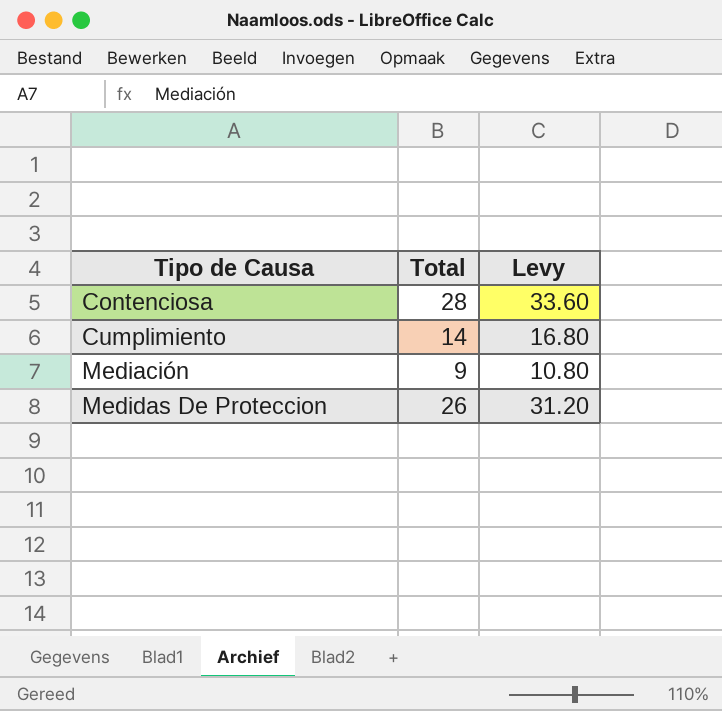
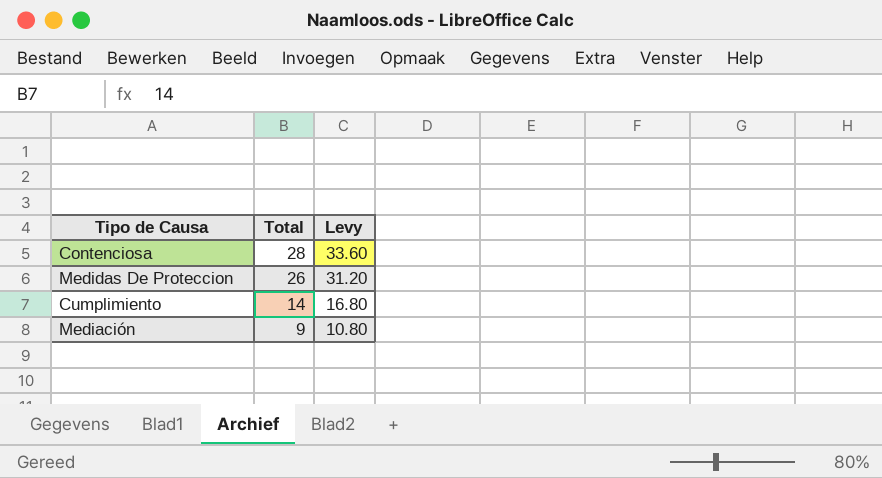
row order: Tipo de Causa ascending -> Total descending

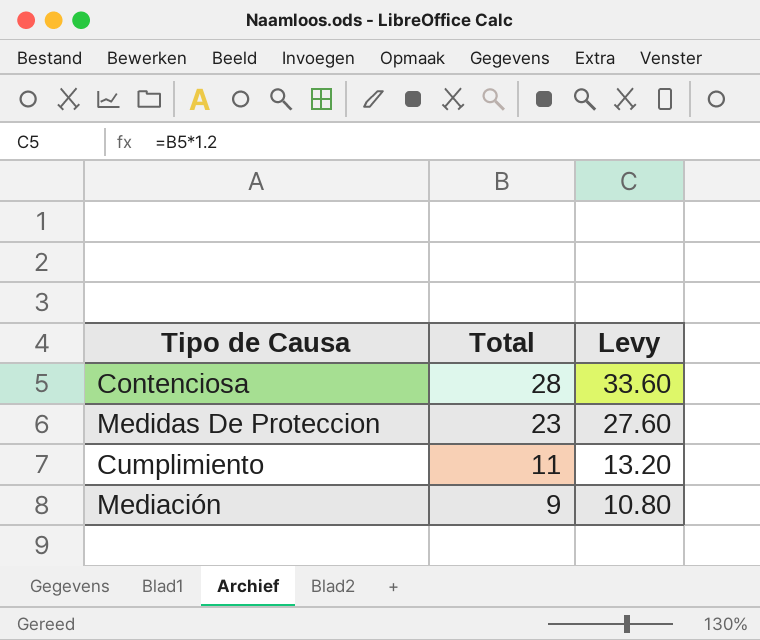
Medidas De Proteccion | Total: 26 -> 23
Medidas De Proteccion | Levy: 31.20 -> 27.60
Cumplimiento | Total: 14 -> 11
Cumplimiento | Levy: 16.80 -> 13.20

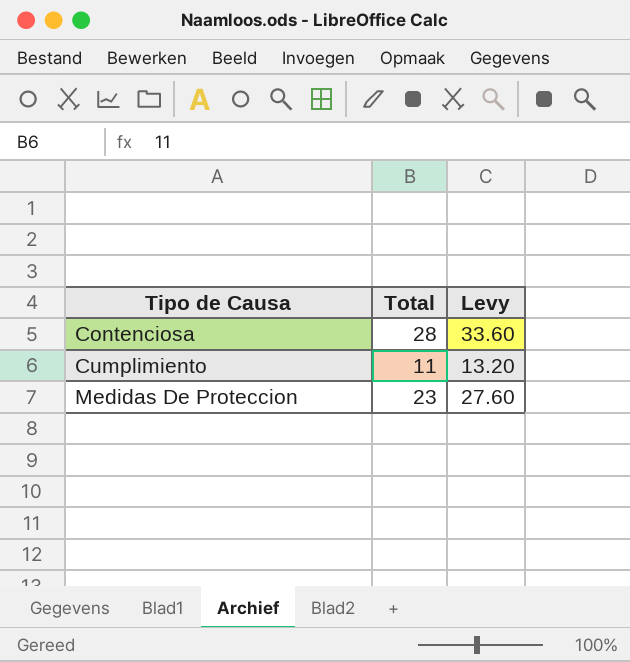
row order: Total descending -> Tipo de Causa ascending
row Mediación: 9 | 10.80 -> none

